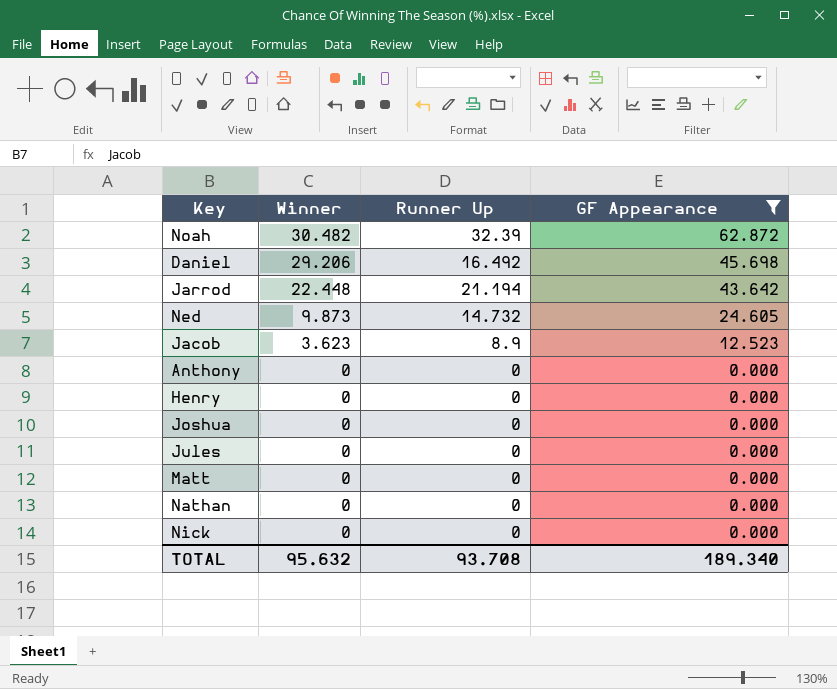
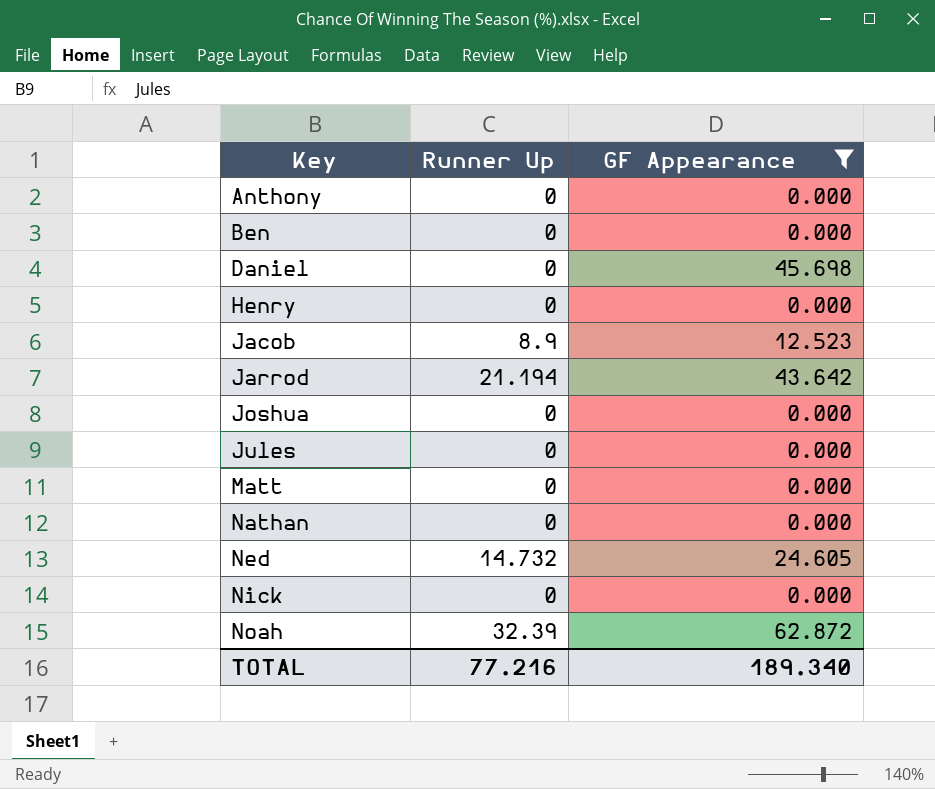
row order: Winner descending -> Key ascending
column Winner | position: 2 -> none
row Ben: none -> 0 | 0.000
Daniel | Runner Up: 16.492 -> 0
TOTAL | Runner Up: 93.708 -> 77.216

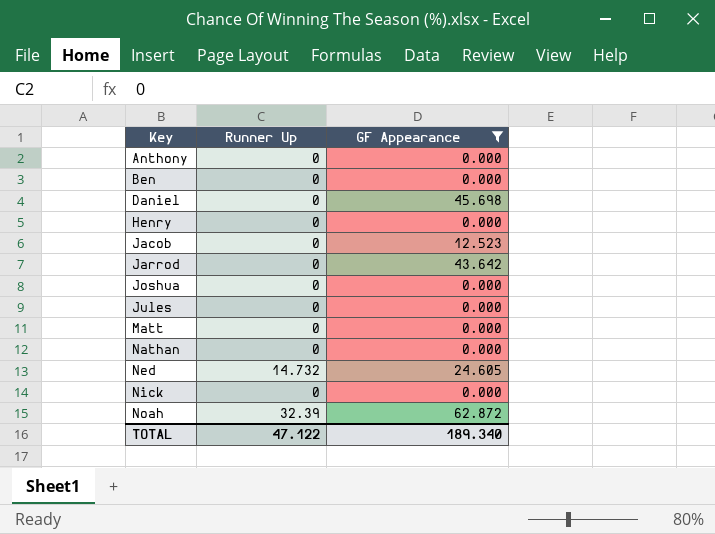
Jacob | Runner Up: 8.9 -> 0
Jarrod | Runner Up: 21.194 -> 0
TOTAL | Runner Up: 77.216 -> 47.122

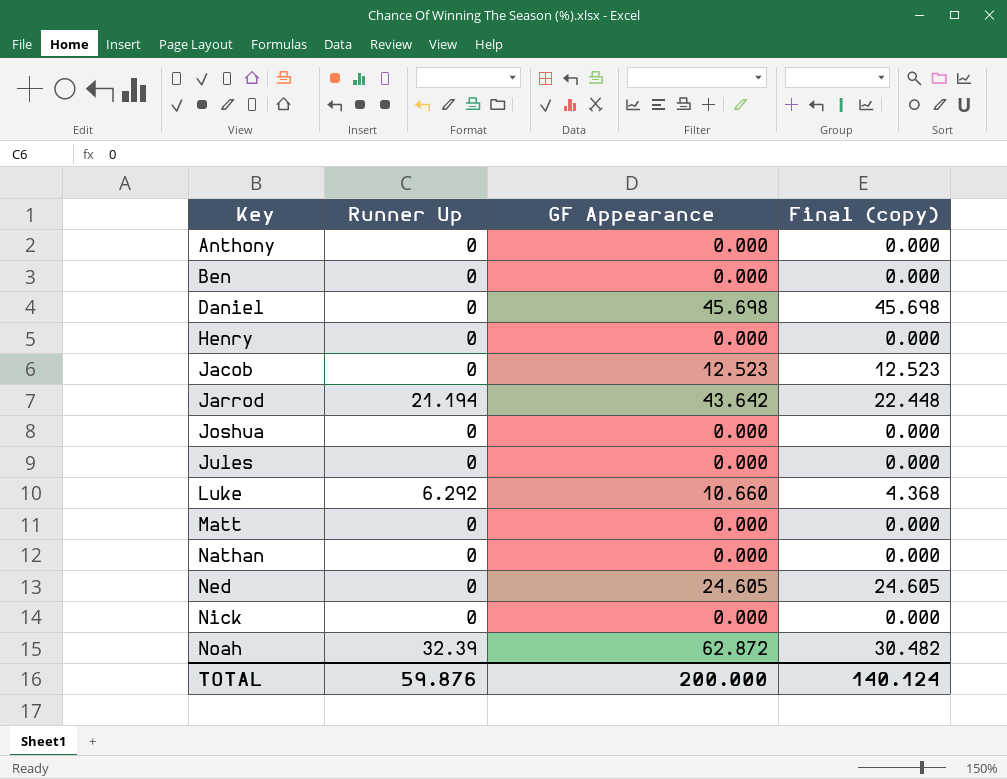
filter: GF Appearance != 10.660 -> none
column Final (copy) | formula: none -> [GF Appearance] - [Runner Up]
Jarrod | Runner Up: 0 -> 21.194
Ned | Runner Up: 14.732 -> 0
TOTAL | Runner Up: 47.122 -> 59.876
TOTAL | GF Appearance: 189.340 -> 200.000

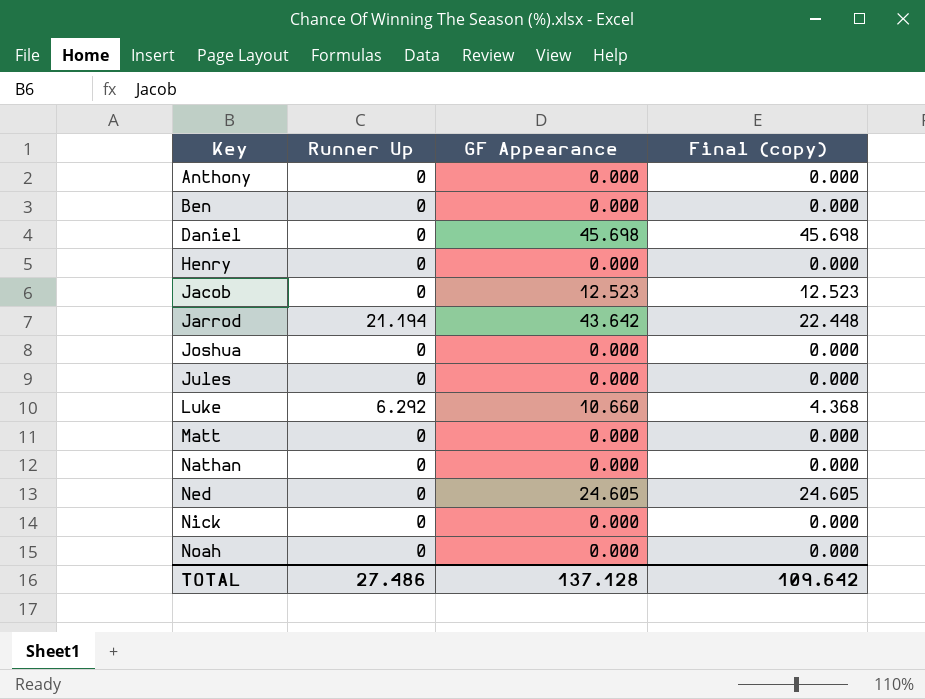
Noah | Runner Up: 32.39 -> 0
Noah | GF Appearance: 62.872 -> 0.000
Noah | Final (copy): 30.482 -> 0.000
TOTAL | Runner Up: 59.876 -> 27.486
TOTAL | GF Appearance: 200.000 -> 137.128
TOTAL | Final (copy): 140.124 -> 109.642

